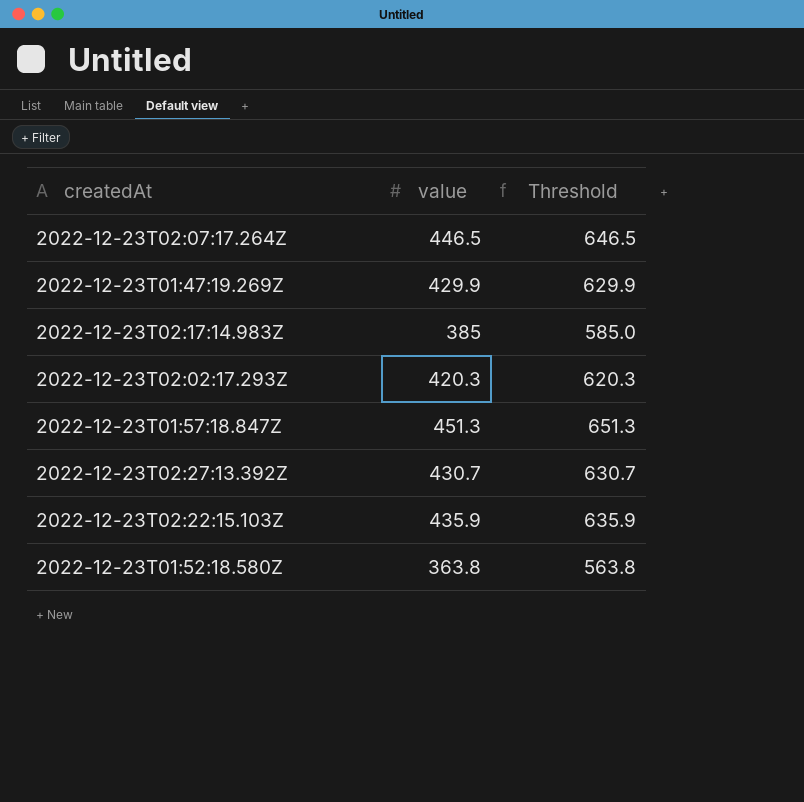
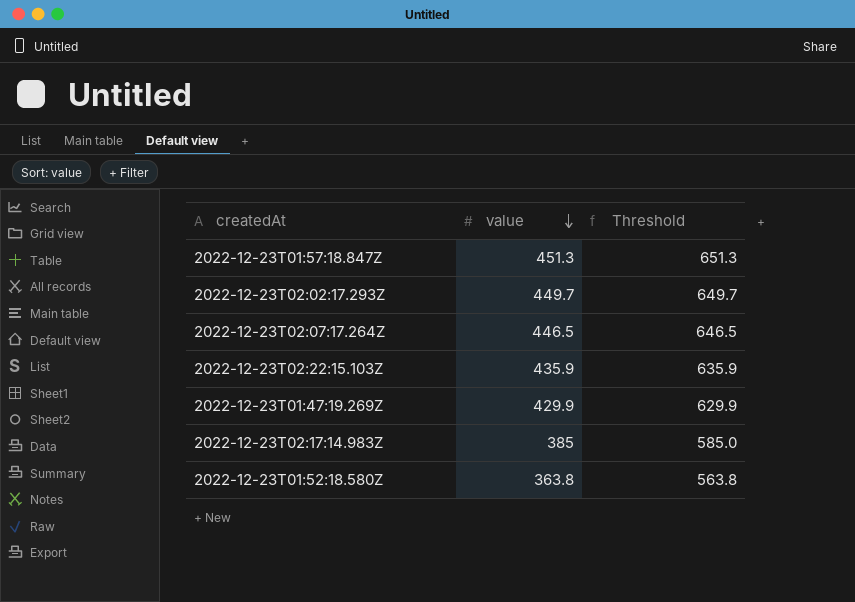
row order: none -> value descending
row 2022-12-23T02:27:13.392Z: 430.7 | 630.7 -> none
2022-12-23T02:02:17.293Z | value: 420.3 -> 449.7
2022-12-23T02:02:17.293Z | Threshold: 620.3 -> 649.7

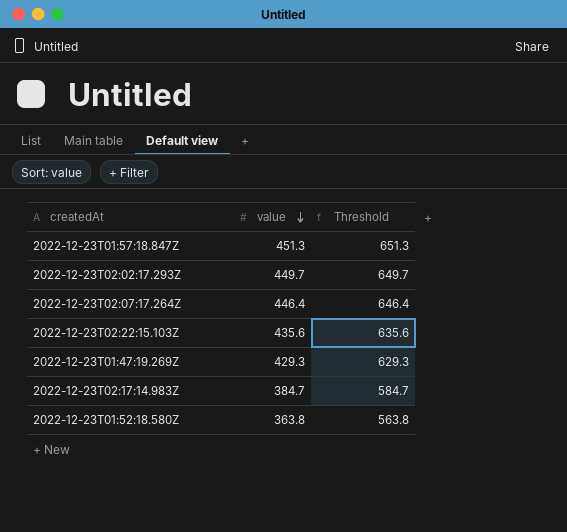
2022-12-23T02:07:17.264Z | value: 446.5 -> 446.4
2022-12-23T02:07:17.264Z | Threshold: 646.5 -> 646.4
2022-12-23T02:22:15.103Z | value: 435.9 -> 435.6
2022-12-23T02:22:15.103Z | Threshold: 635.9 -> 635.6
2022-12-23T01:47:19.269Z | value: 429.9 -> 429.3
2022-12-23T01:47:19.269Z | Threshold: 629.9 -> 629.3
2022-12-23T02:17:14.983Z | value: 385 -> 384.7
2022-12-23T02:17:14.983Z | Threshold: 585.0 -> 584.7

